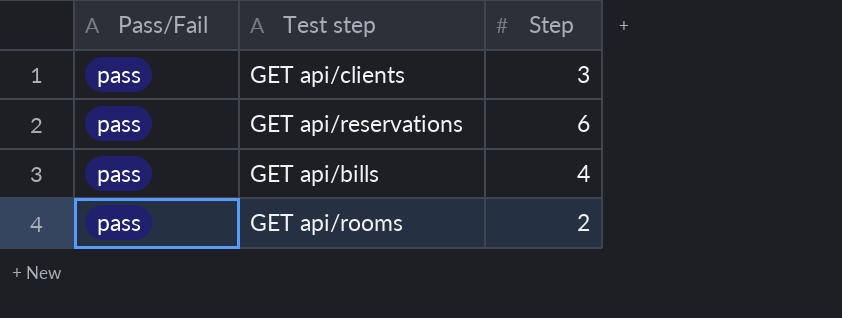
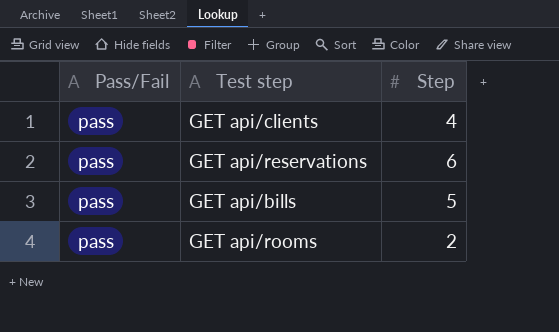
GET api/clients | Step: 3 -> 4
GET api/bills | Step: 4 -> 5

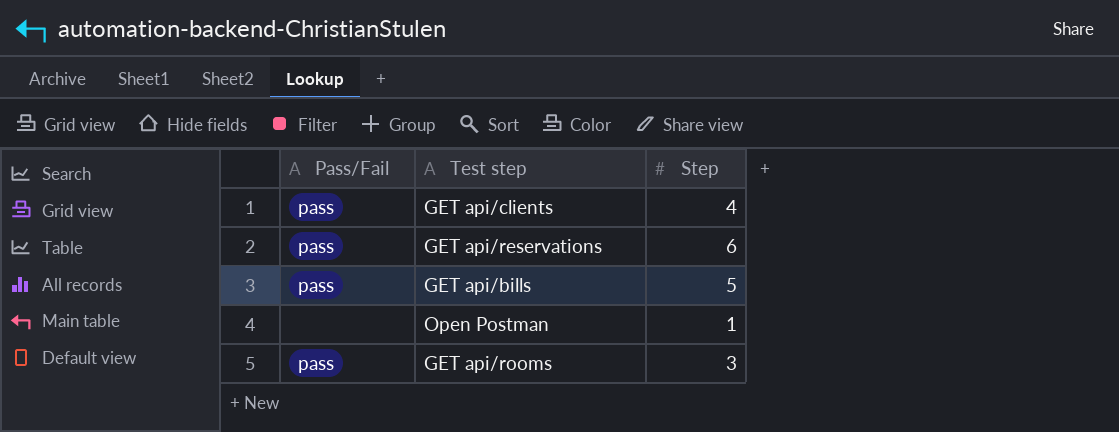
row Open Postman: none -> none | 1
GET api/rooms | Step: 2 -> 3

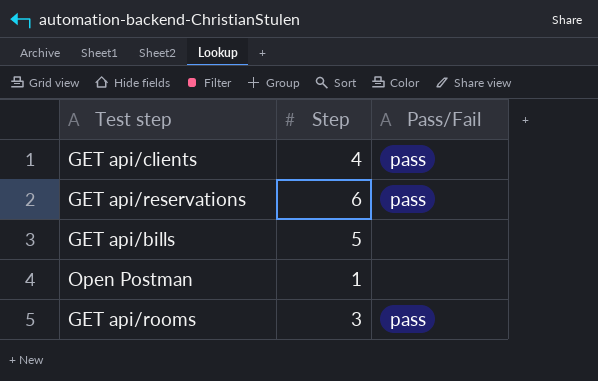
column Pass/Fail | position: 1 -> 3
GET api/bills | Pass/Fail: pass -> none

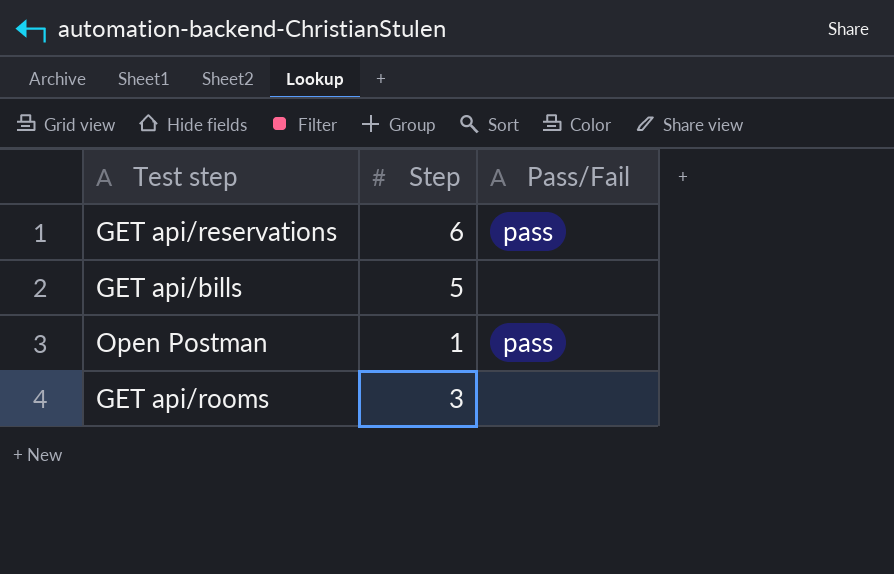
row GET api/clients: 4 | pass -> none
Open Postman | Pass/Fail: none -> pass
GET api/rooms | Pass/Fail: pass -> none

